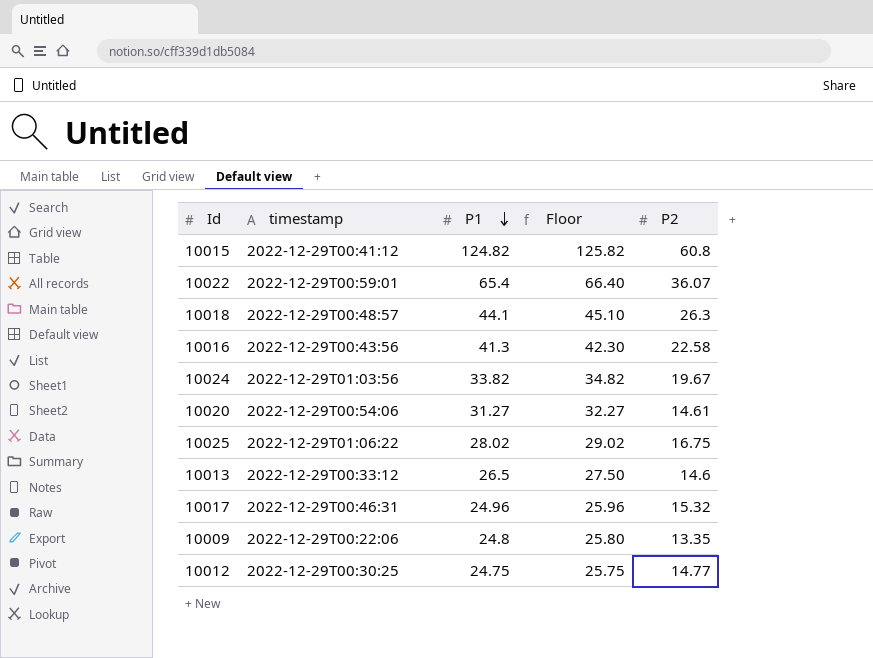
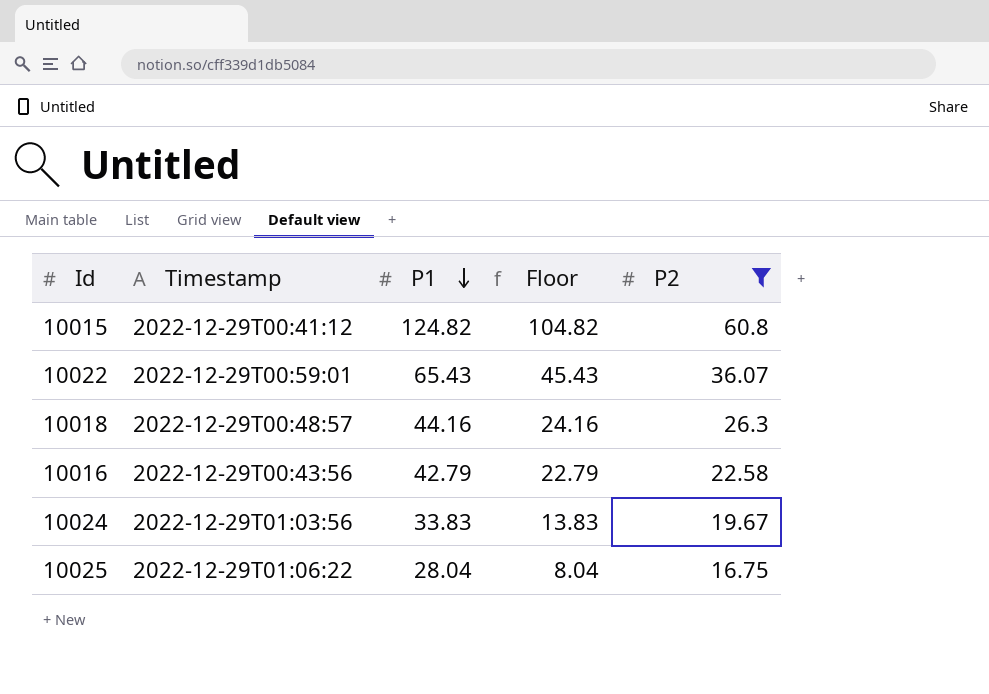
filter: none -> P2 >= 16.75
column name: timestamp -> Timestamp
column Floor | formula: [P1] + 1 -> [P1] - 20
10022 | P1: 65.4 -> 65.43
10018 | P1: 44.1 -> 44.16
10016 | P1: 41.3 -> 42.79
10024 | P1: 33.82 -> 33.83
10025 | P1: 28.02 -> 28.04

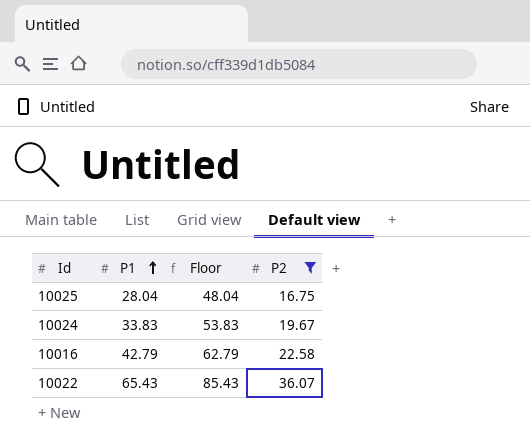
row order: P1 descending -> P1 ascending
column Timestamp | position: 2 -> none
column Floor | formula: [P1] - 20 -> [P1] + 20
row 10015: 2022-12-29T00:41:12 | 124.82 | 104.82 | 60.8 -> none
row 10018: 2022-12-29T00:48:57 | 44.16 | 24.16 | 26.3 -> none

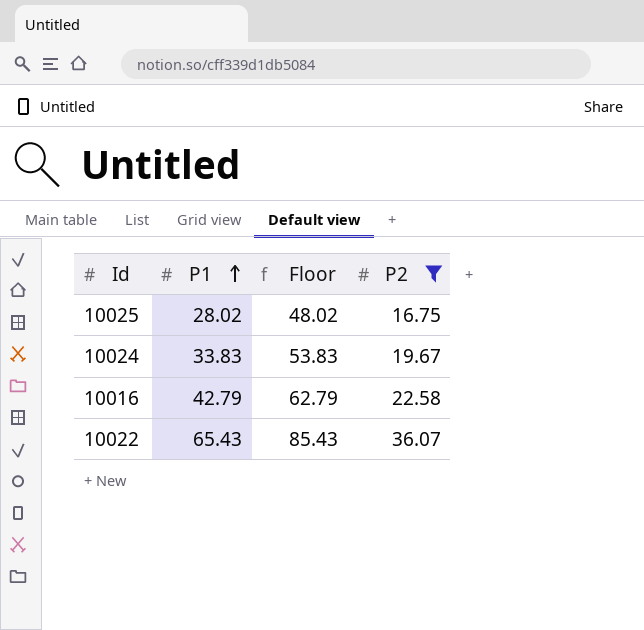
10025 | P1: 28.04 -> 28.02
10025 | Floor: 48.04 -> 48.02

